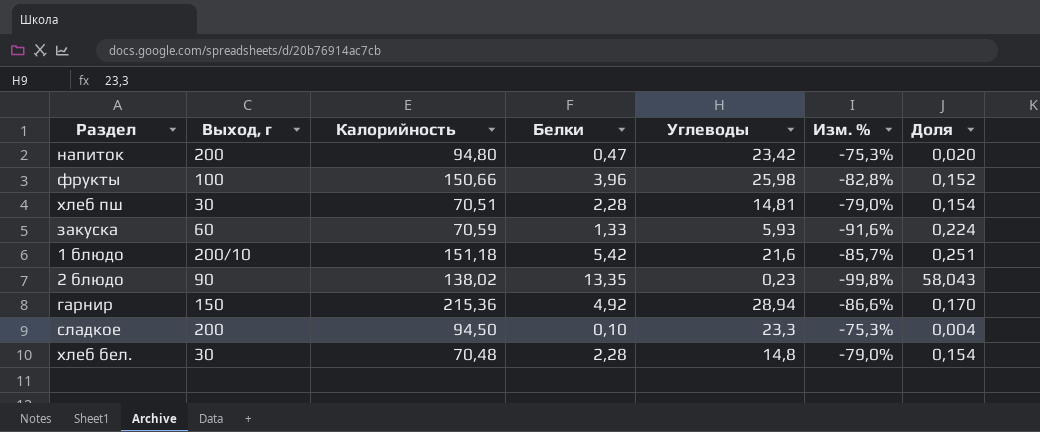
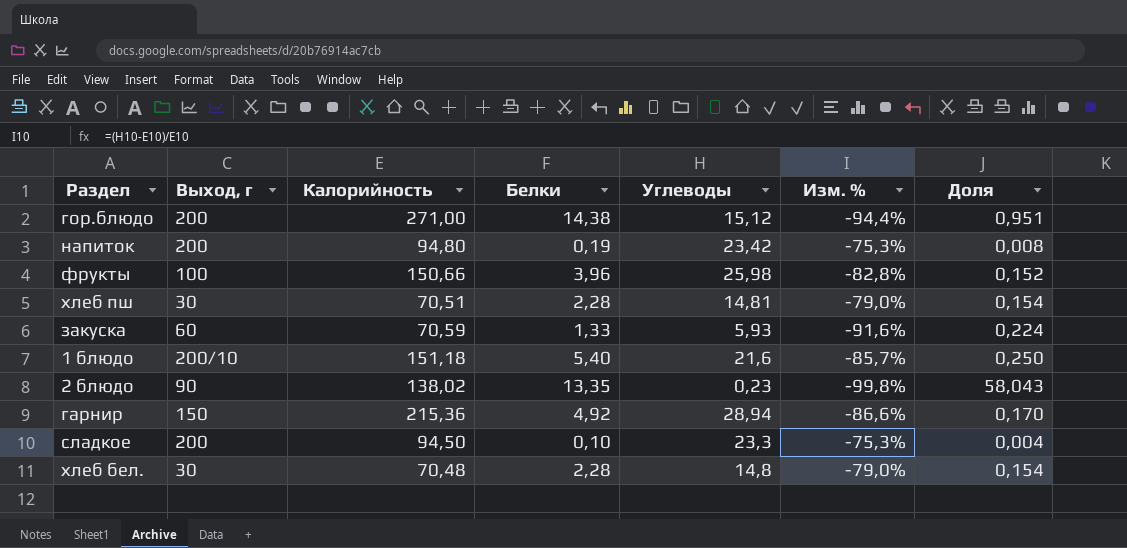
row гор.блюдо: none -> 200 | 271,00 | 14,38 | 15,12 | -94,4% | 0,951
напиток | Белки: 0,47 -> 0,19
напиток | Доля: 0,020 -> 0,008
1 блюдо | Белки: 5,42 -> 5,40
1 блюдо | Доля: 0,251 -> 0,250

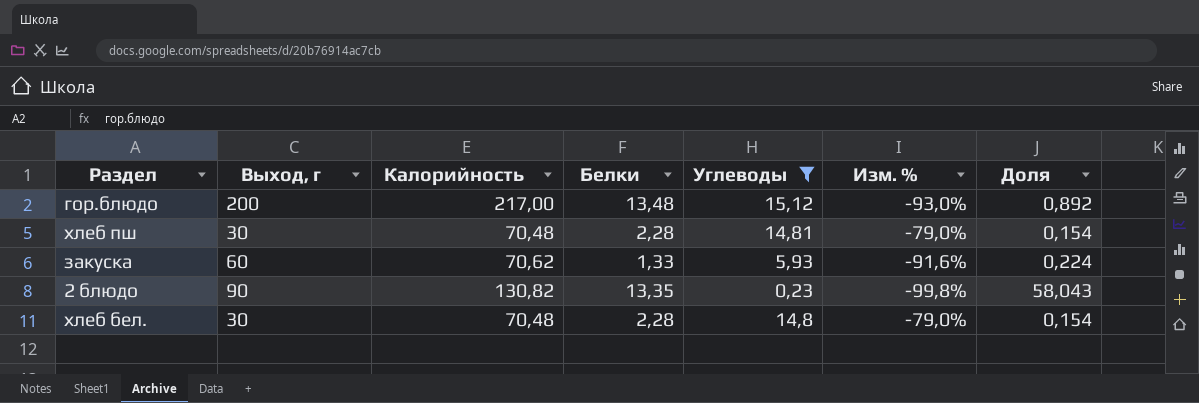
filter: none -> Углеводы <= 15,12
гор.блюдо | Калорийность: 271,00 -> 217,00
гор.блюдо | Белки: 14,38 -> 13,48
гор.блюдо | Изм. %: -94,4% -> -93,0%
гор.блюдо | Доля: 0,951 -> 0,892
хлеб пш | Калорийность: 70,51 -> 70,48
закуска | Калорийность: 70,59 -> 70,62
2 блюдо | Калорийность: 138,02 -> 130,82

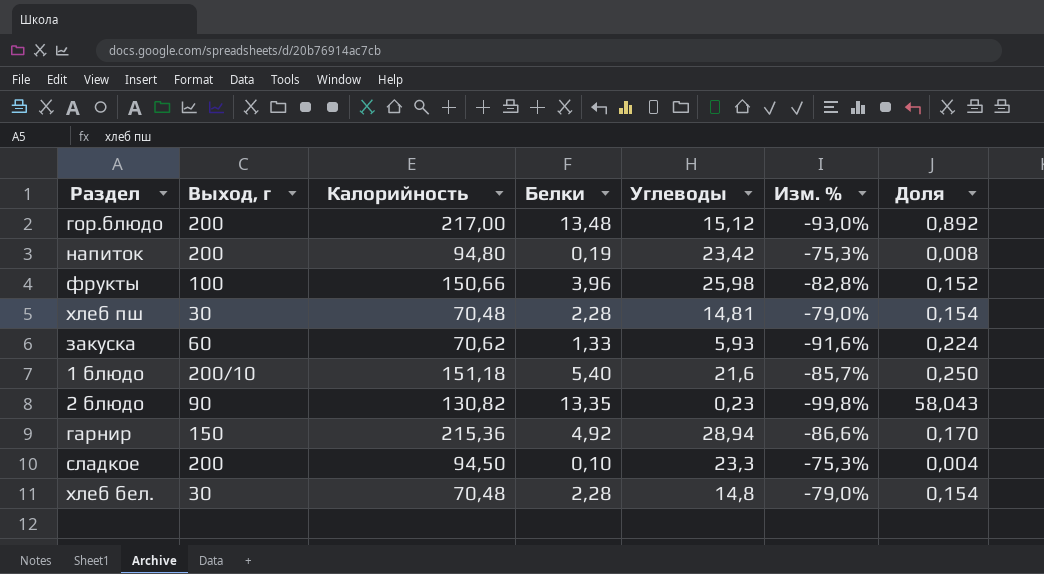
filter: Углеводы <= 15,12 -> none

